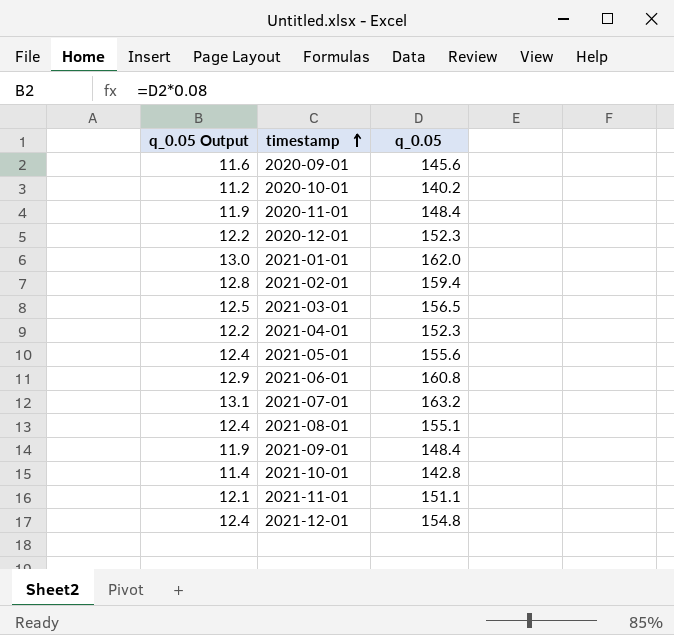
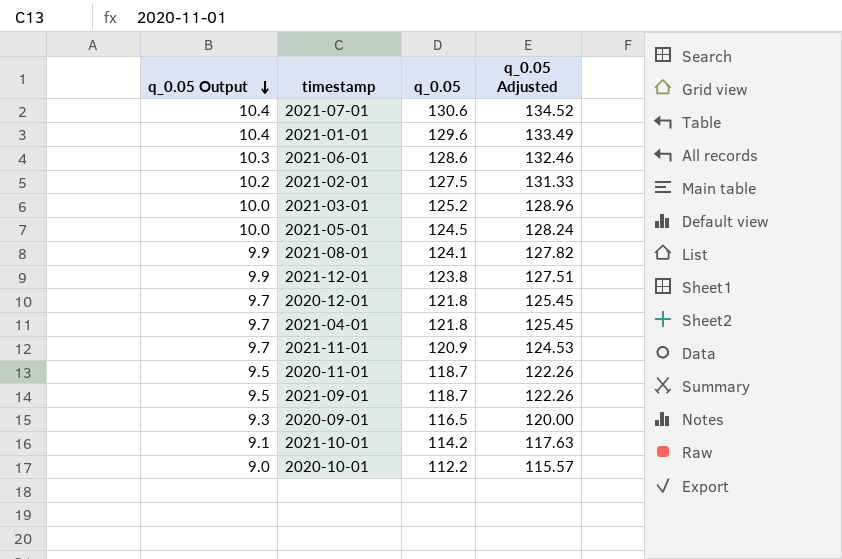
row order: timestamp ascending -> q_0.05 Output descending
column q_0.05 Adjusted | formula: none -> [q_0.05] * 1.03
2021-07-01 | q_0.05 Output: 13.1 -> 10.4
2021-07-01 | q_0.05: 163.2 -> 130.6
2021-01-01 | q_0.05 Output: 13.0 -> 10.4
2021-01-01 | q_0.05: 162.0 -> 129.6
2021-06-01 | q_0.05 Output: 12.9 -> 10.3
2021-06-01 | q_0.05: 160.8 -> 128.6
2021-02-01 | q_0.05 Output: 12.8 -> 10.2
2021-02-01 | q_0.05: 159.4 -> 127.5
2021-03-01 | q_0.05 Output: 12.5 -> 10.0
2021-03-01 | q_0.05: 156.5 -> 125.2
2021-05-01 | q_0.05 Output: 12.4 -> 10.0
2021-05-01 | q_0.05: 155.6 -> 124.5
2021-08-01 | q_0.05 Output: 12.4 -> 9.9
2021-08-01 | q_0.05: 155.1 -> 124.1
2021-12-01 | q_0.05 Output: 12.4 -> 9.9
2021-12-01 | q_0.05: 154.8 -> 123.8
2020-12-01 | q_0.05 Output: 12.2 -> 9.7
2020-12-01 | q_0.05: 152.3 -> 121.8
2021-04-01 | q_0.05 Output: 12.2 -> 9.7
2021-04-01 | q_0.05: 152.3 -> 121.8
2021-11-01 | q_0.05 Output: 12.1 -> 9.7
2021-11-01 | q_0.05: 151.1 -> 120.9
2020-11-01 | q_0.05 Output: 11.9 -> 9.5
2020-11-01 | q_0.05: 148.4 -> 118.7
2021-09-01 | q_0.05 Output: 11.9 -> 9.5
2021-09-01 | q_0.05: 148.4 -> 118.7
2020-09-01 | q_0.05 Output: 11.6 -> 9.3
2020-09-01 | q_0.05: 145.6 -> 116.5
2021-10-01 | q_0.05 Output: 11.4 -> 9.1
2021-10-01 | q_0.05: 142.8 -> 114.2
2020-10-01 | q_0.05 Output: 11.2 -> 9.0
2020-10-01 | q_0.05: 140.2 -> 112.2

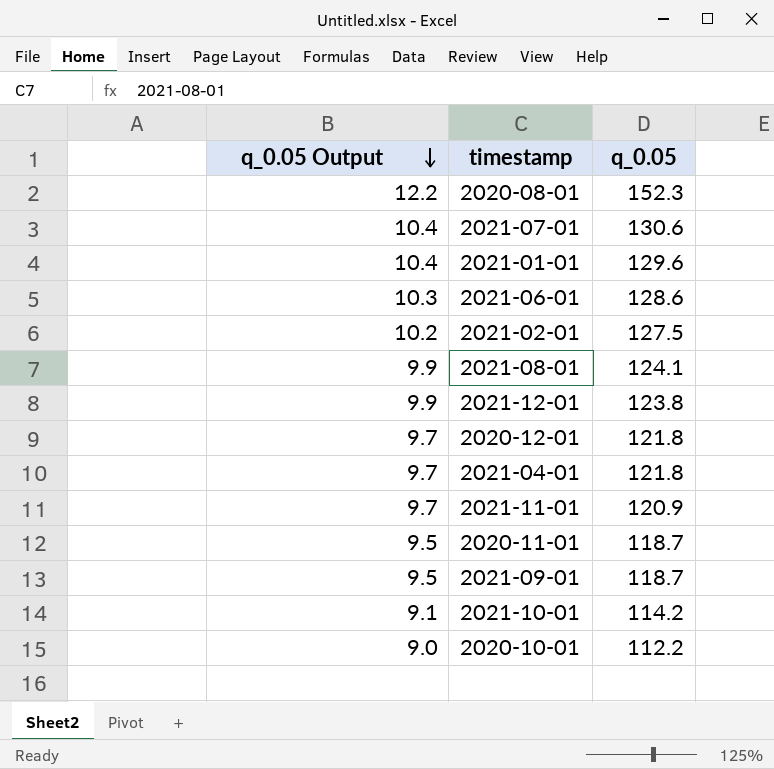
column q_0.05 Adjusted | formula: [q_0.05] * 1.03 -> none
row 2021-03-01: 10.0 | 125.2 | 128.96 -> none
row 2021-05-01: 10.0 | 124.5 | 128.24 -> none
row 2020-09-01: 9.3 | 116.5 | 120.00 -> none
row 2020-08-01: none -> 12.2 | 152.3

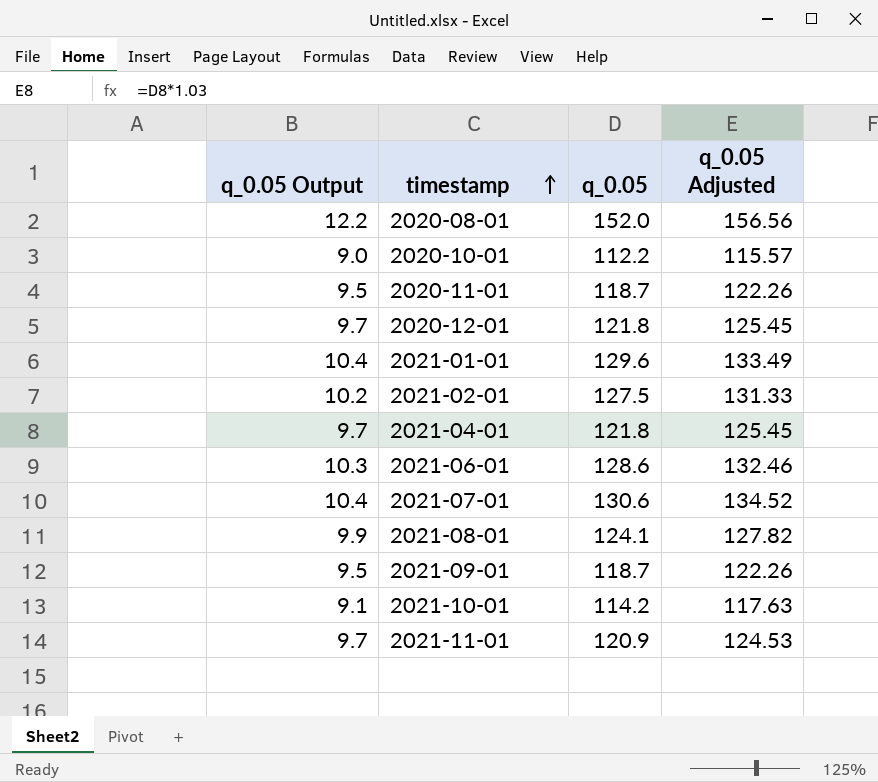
row order: q_0.05 Output descending -> timestamp ascending
column q_0.05 Adjusted | formula: none -> [q_0.05] * 1.03
row 2021-12-01: 9.9 | 123.8 -> none
2020-08-01 | q_0.05: 152.3 -> 152.0

